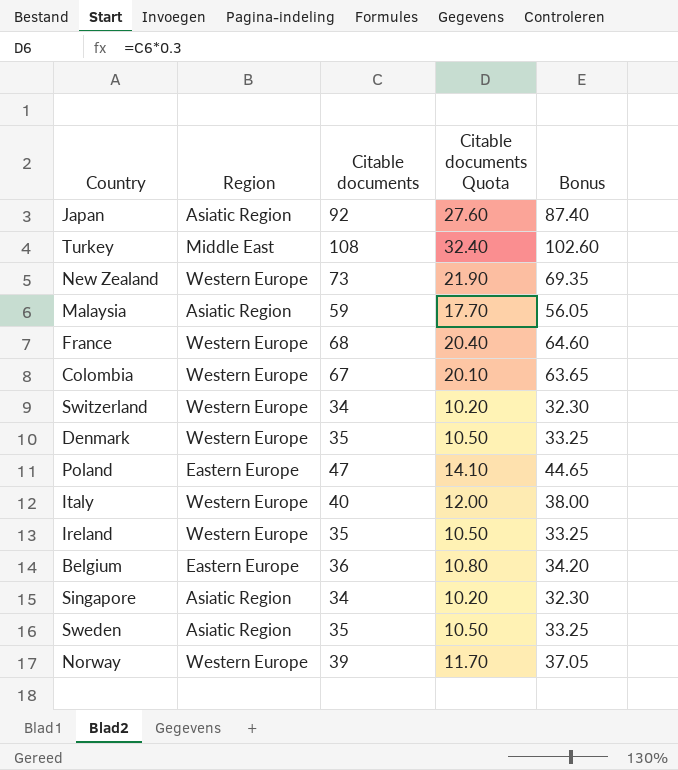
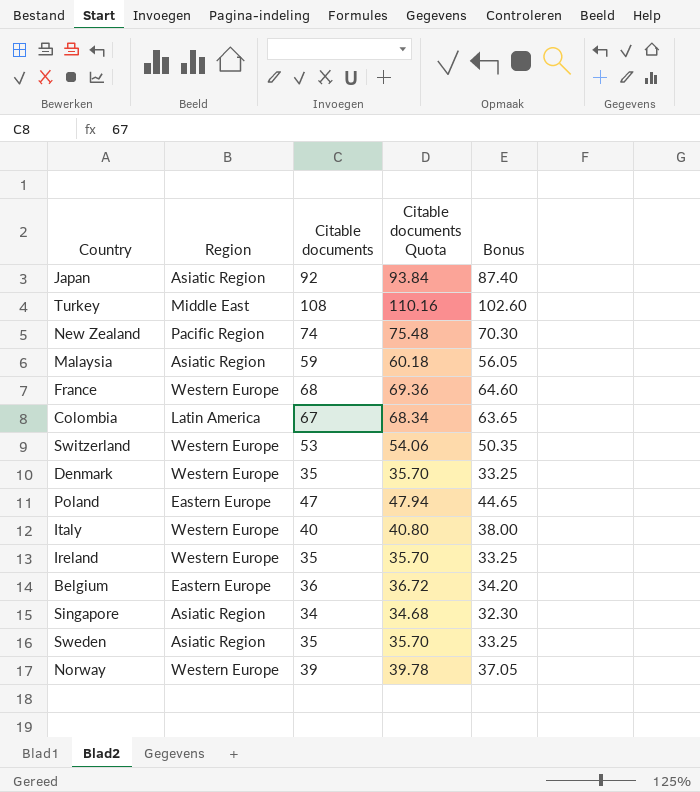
column Citable documents Quota | formula: [Citable documents] * 0.3 -> [Citable documents] * 1.02
New Zealand | Region: Western Europe -> Pacific Region
New Zealand | Citable documents: 73 -> 74
New Zealand | Bonus: 69.35 -> 70.30
Colombia | Region: Western Europe -> Latin America
Switzerland | Citable documents: 34 -> 53
Switzerland | Bonus: 32.30 -> 50.35

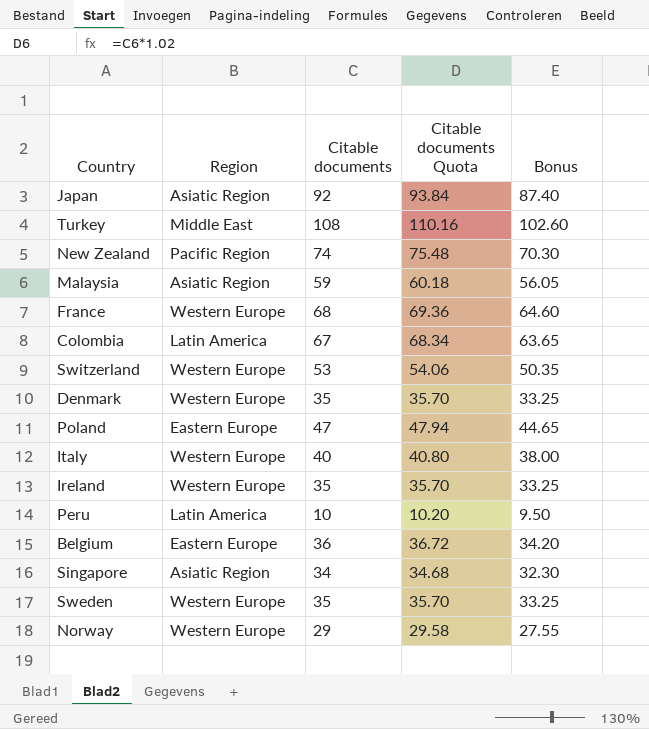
row Peru: none -> Latin America | 10 | 10.20 | 9.50
Sweden | Region: Asiatic Region -> Western Europe
Norway | Citable documents: 39 -> 29
Norway | Citable documents Quota: 39.78 -> 29.58
Norway | Bonus: 37.05 -> 27.55

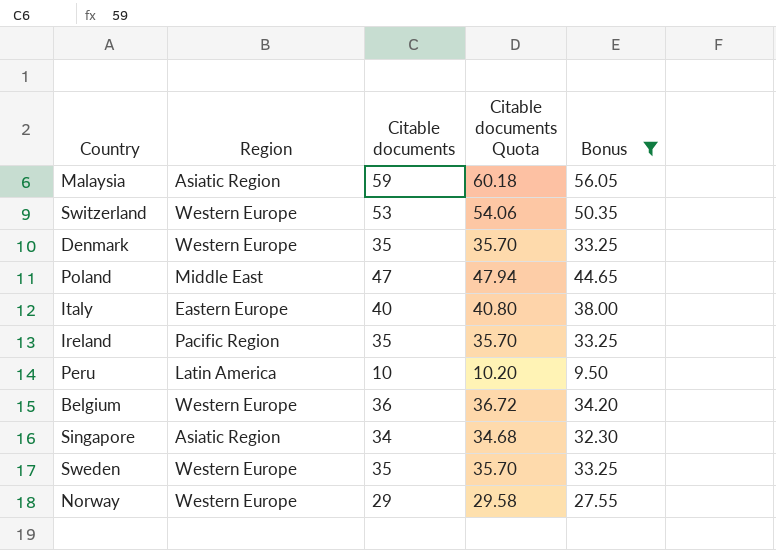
filter: none -> Bonus <= 56.05
Poland | Region: Eastern Europe -> Middle East
Italy | Region: Western Europe -> Eastern Europe
Ireland | Region: Western Europe -> Pacific Region
Belgium | Region: Eastern Europe -> Western Europe

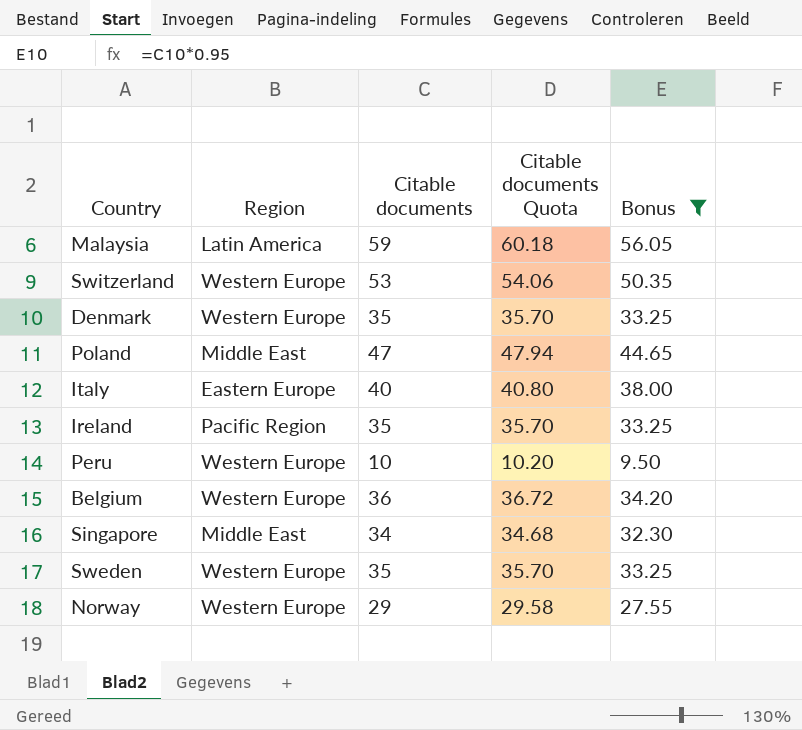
Malaysia | Region: Asiatic Region -> Latin America
Peru | Region: Latin America -> Western Europe
Singapore | Region: Asiatic Region -> Middle East

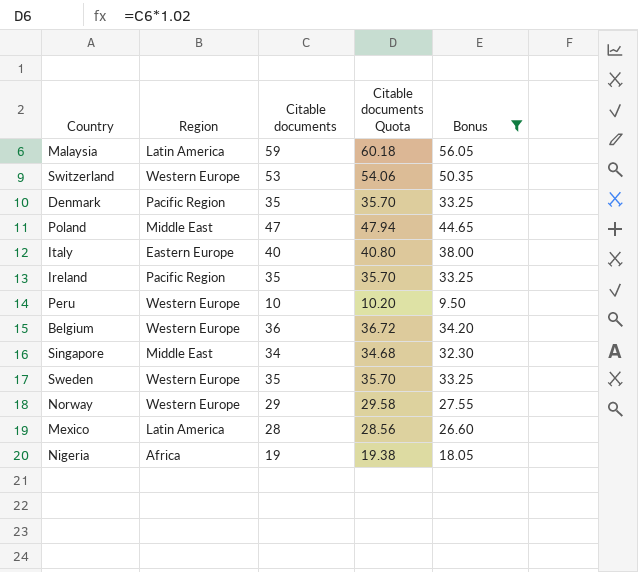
Denmark | Region: Western Europe -> Pacific Region
row Mexico: none -> Latin America | 28 | 28.56 | 26.60
row Nigeria: none -> Africa | 19 | 19.38 | 18.05

